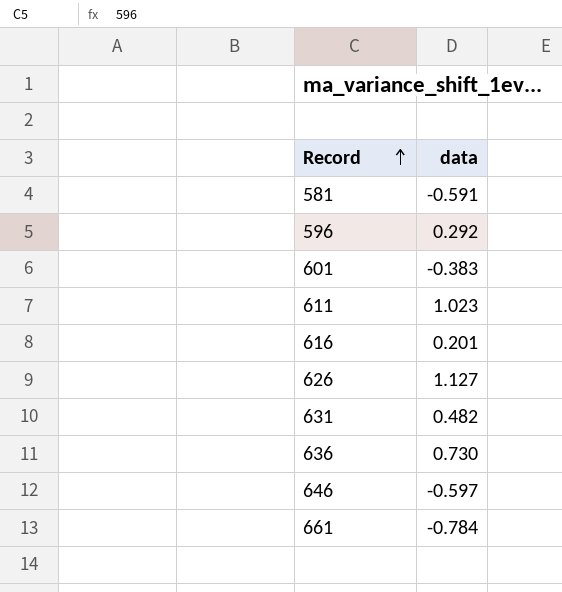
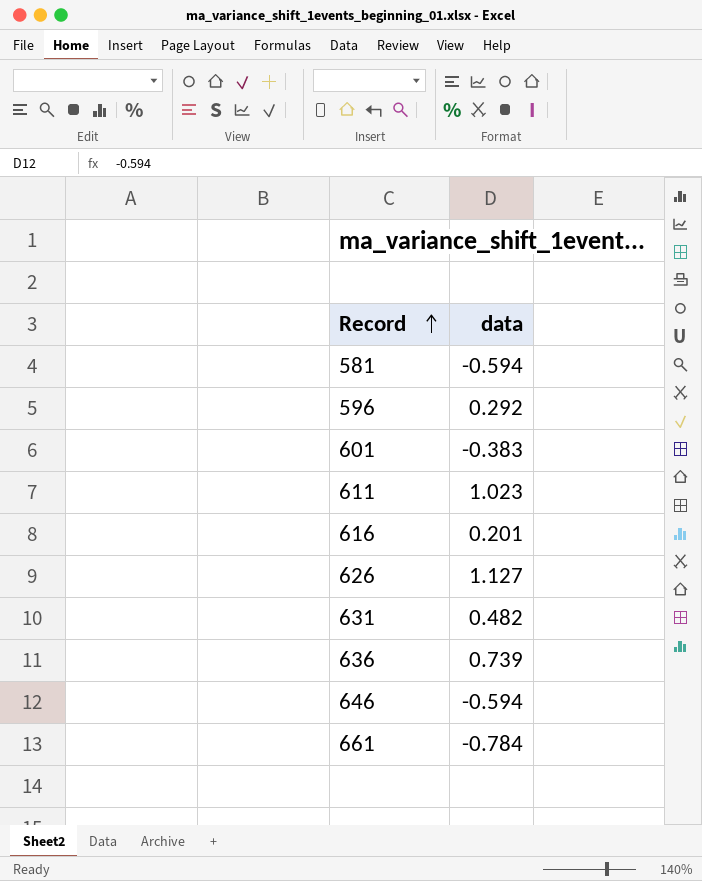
581 | data: -0.591 -> -0.594
636 | data: 0.730 -> 0.739
646 | data: -0.597 -> -0.594

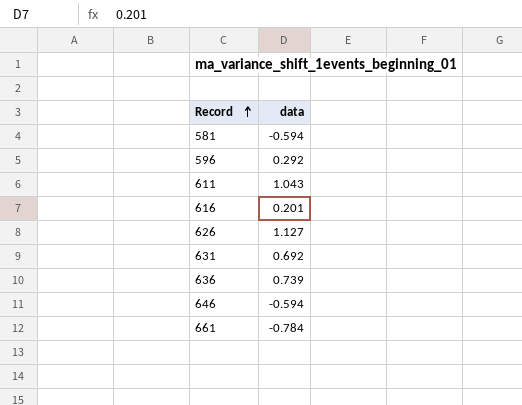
row 601: -0.383 -> none
611 | data: 1.023 -> 1.043
631 | data: 0.482 -> 0.692

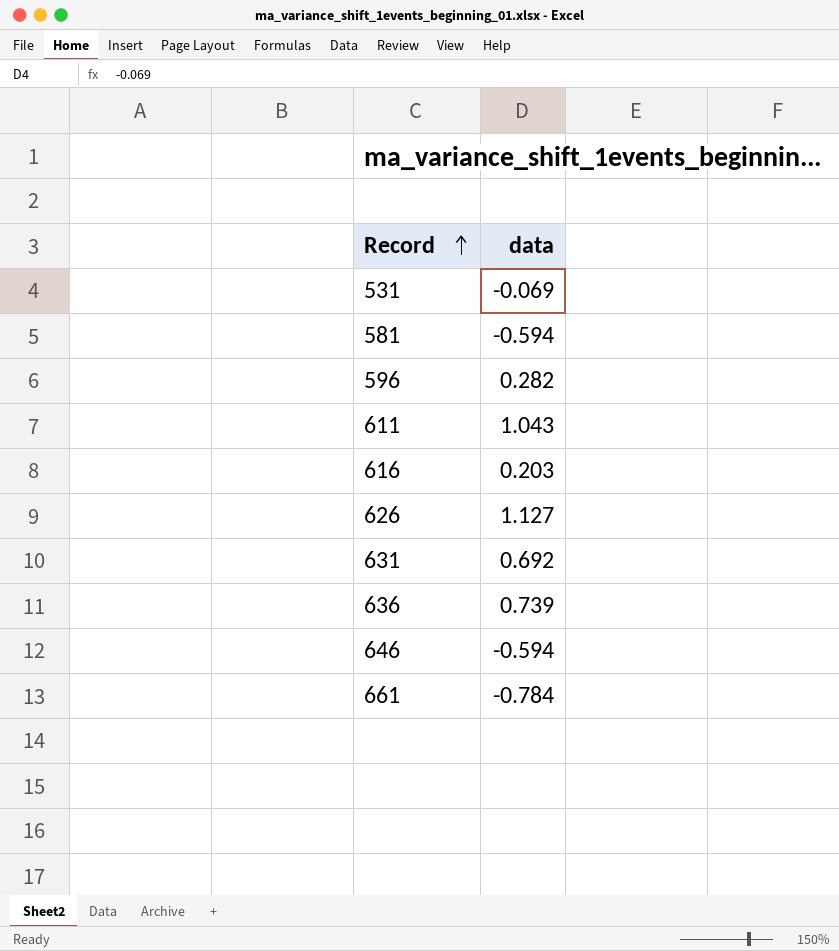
row 531: none -> -0.069
596 | data: 0.292 -> 0.282
616 | data: 0.201 -> 0.203

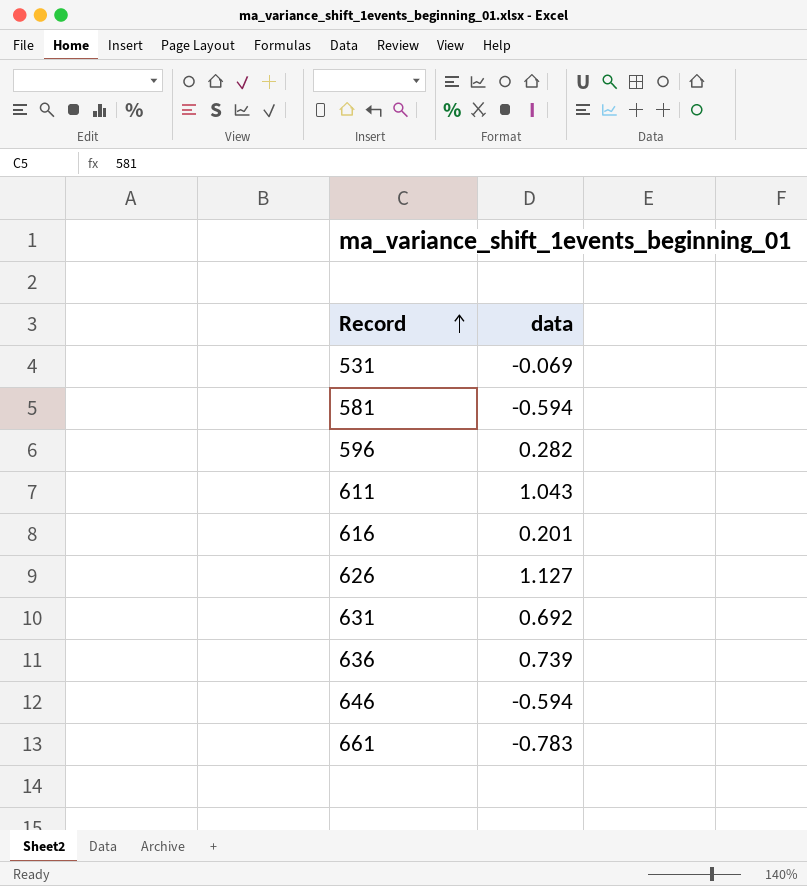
616 | data: 0.203 -> 0.201
661 | data: -0.784 -> -0.783

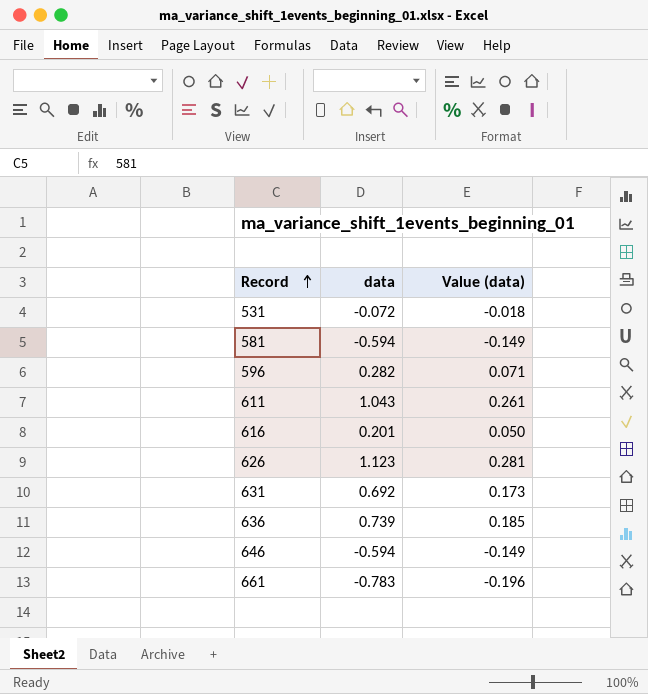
column Value (data) | formula: none -> [data] * 0.25
531 | data: -0.069 -> -0.072
626 | data: 1.127 -> 1.123

